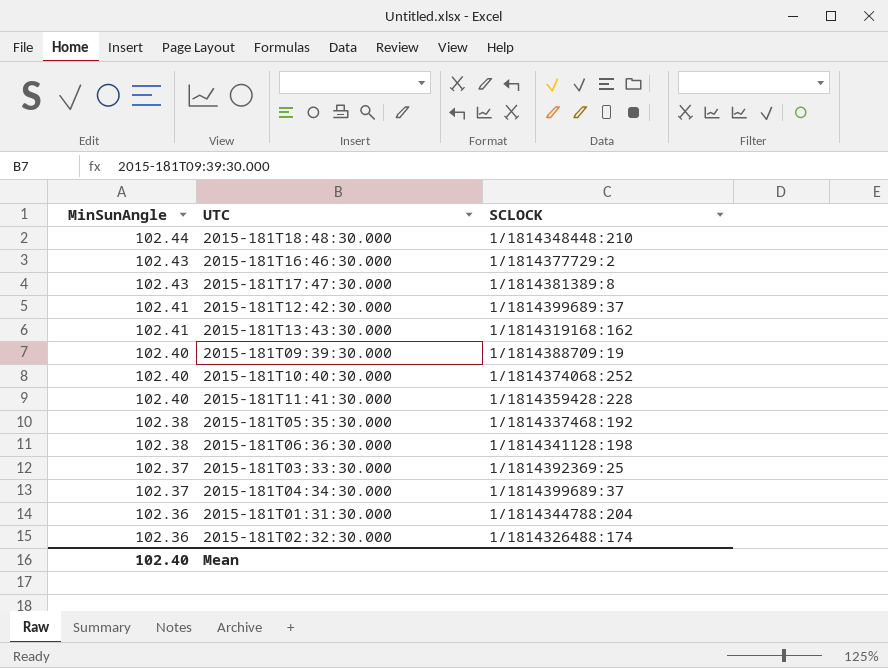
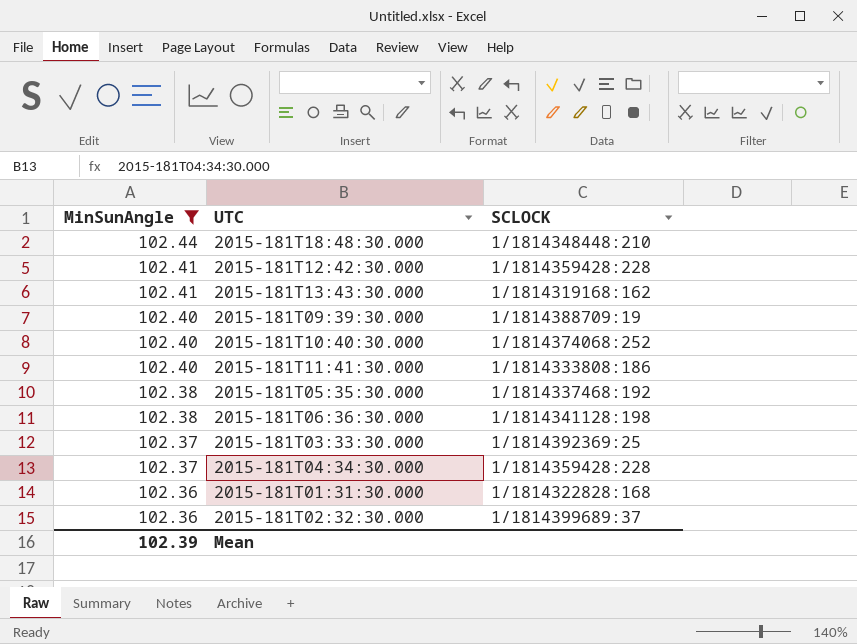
filter: none -> MinSunAngle != 102.43
2015-181T12:42:30.000 | SCLOCK: 1/1814399689:37 -> 1/1814359428:228
2015-181T11:41:30.000 | SCLOCK: 1/1814359428:228 -> 1/1814333808:186
2015-181T04:34:30.000 | SCLOCK: 1/1814399689:37 -> 1/1814359428:228
2015-181T01:31:30.000 | SCLOCK: 1/1814344788:204 -> 1/1814322828:168
2015-181T02:32:30.000 | SCLOCK: 1/1814326488:174 -> 1/1814399689:37
Mean | MinSunAngle: 102.40 -> 102.39

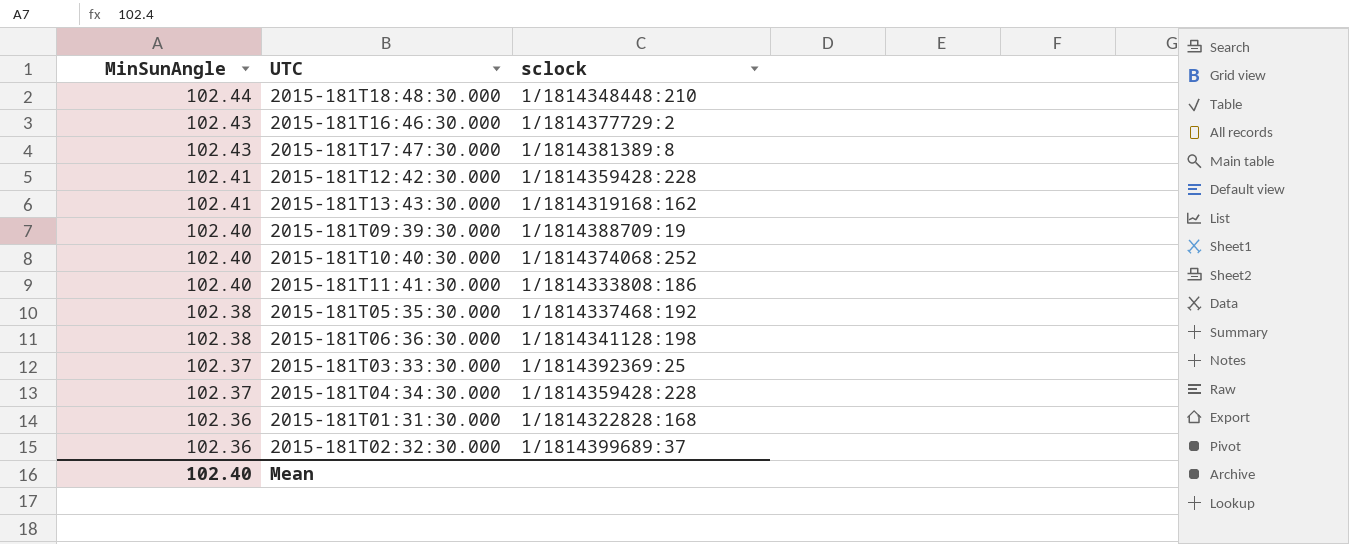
filter: MinSunAngle != 102.43 -> none
column name: SCLOCK -> sclock
Mean | MinSunAngle: 102.39 -> 102.40

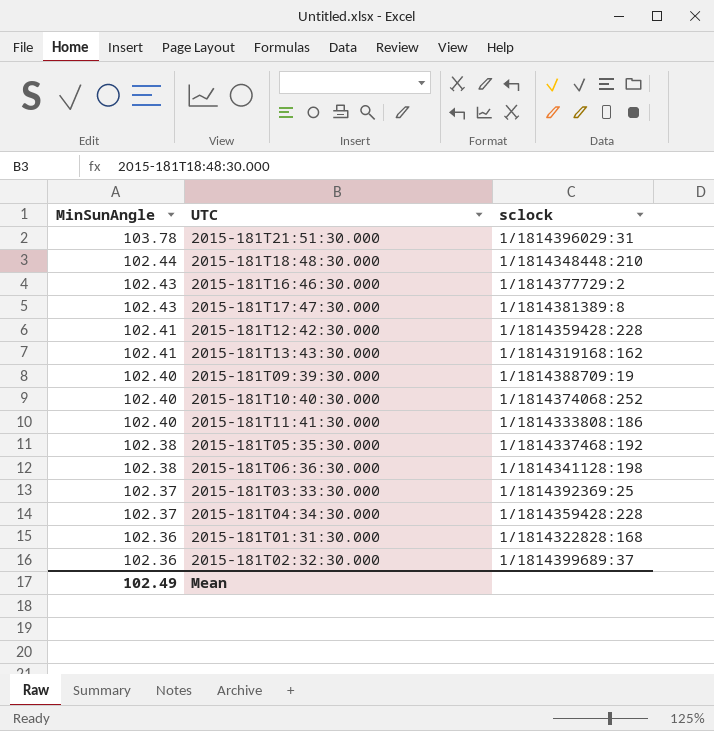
row 2015-181T21:51:30.000: none -> 103.78 | 1/1814396029:31
Mean | MinSunAngle: 102.40 -> 102.49

